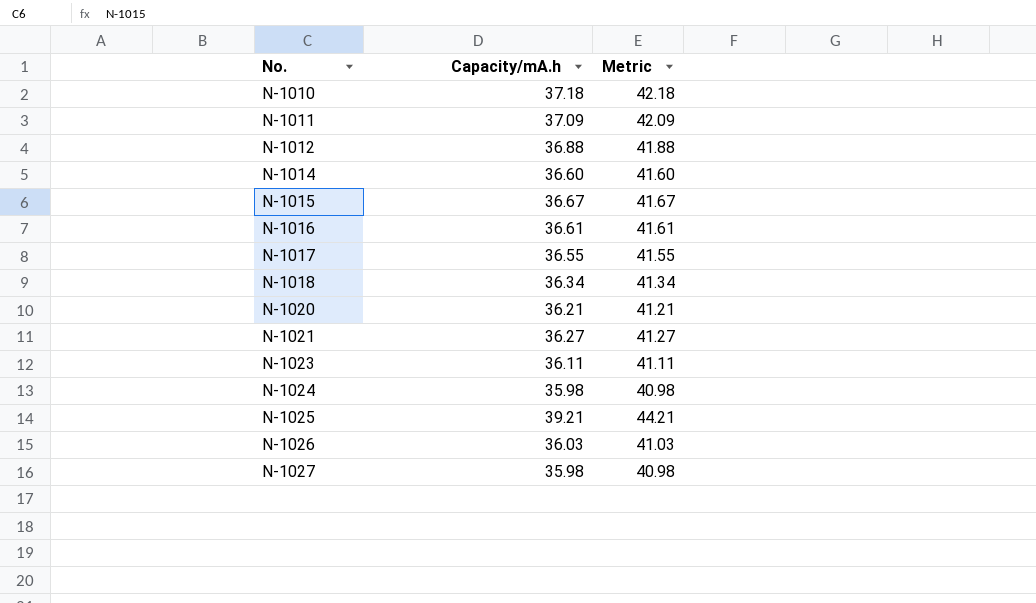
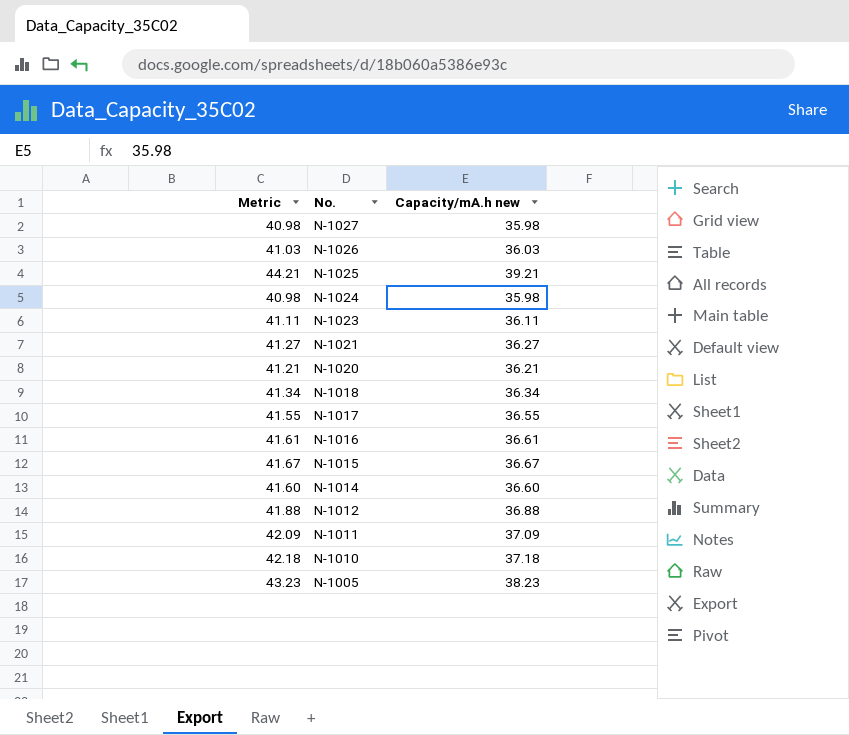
row order: No. ascending -> No. descending
column Metric | position: 3 -> 1
column name: Capacity/mA.h -> Capacity/mA.h new
row N-1005: none -> 43.23 | 38.23

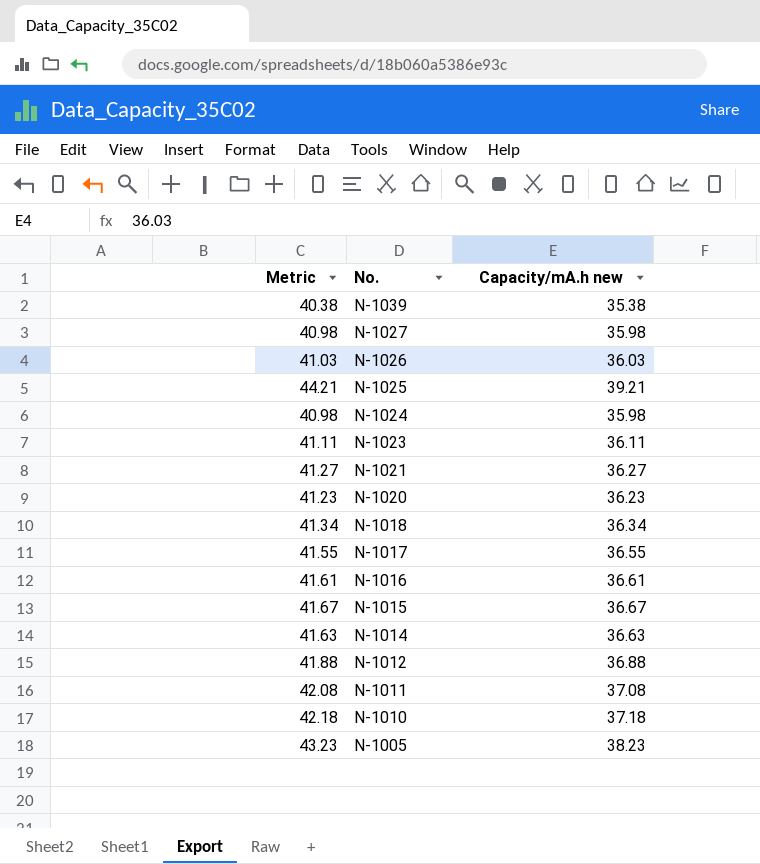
row N-1039: none -> 40.38 | 35.38
N-1020 | Metric: 41.21 -> 41.23
N-1020 | Capacity/mA.h new: 36.21 -> 36.23
N-1014 | Metric: 41.60 -> 41.63
N-1014 | Capacity/mA.h new: 36.60 -> 36.63
N-1011 | Metric: 42.09 -> 42.08
N-1011 | Capacity/mA.h new: 37.09 -> 37.08

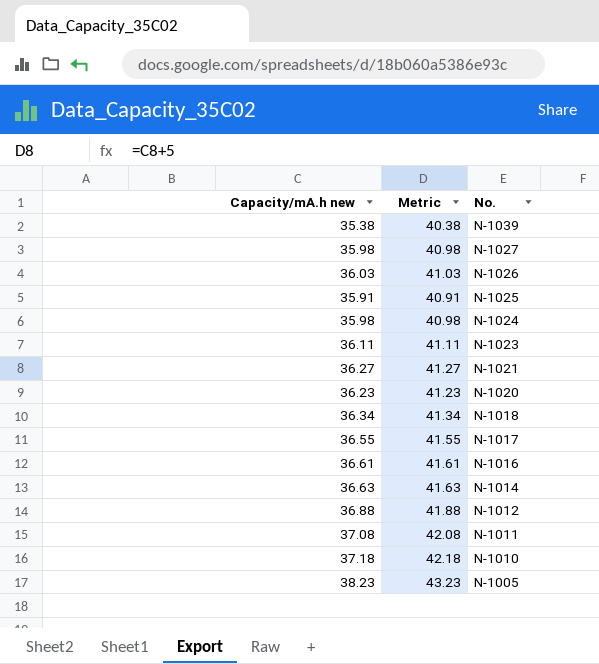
column Capacity/mA.h new | position: 3 -> 1
row N-1015: 41.67 | 36.67 -> none
N-1025 | Capacity/mA.h new: 39.21 -> 35.91
N-1025 | Metric: 44.21 -> 40.91

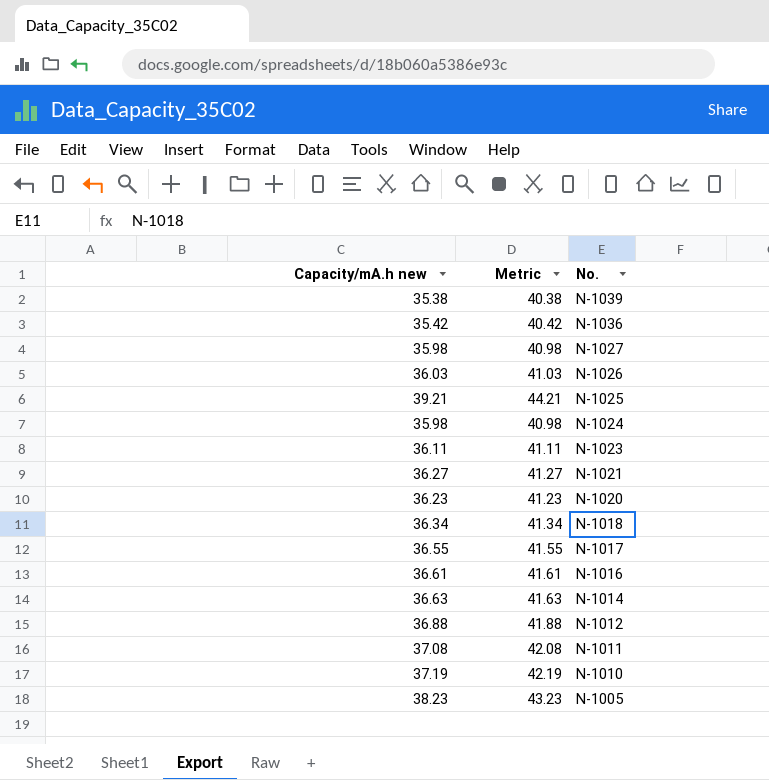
row N-1036: none -> 35.42 | 40.42
N-1025 | Capacity/mA.h new: 35.91 -> 39.21
N-1025 | Metric: 40.91 -> 44.21
N-1010 | Capacity/mA.h new: 37.18 -> 37.19
N-1010 | Metric: 42.18 -> 42.19

